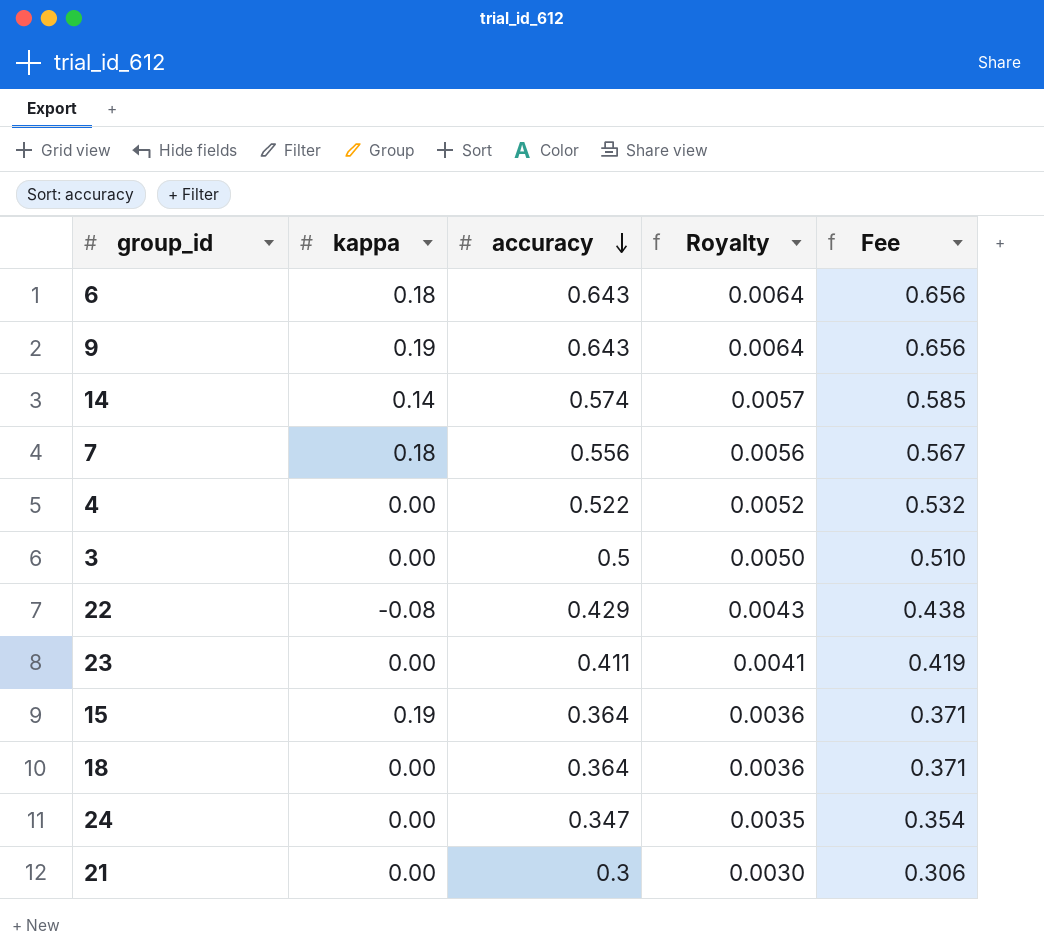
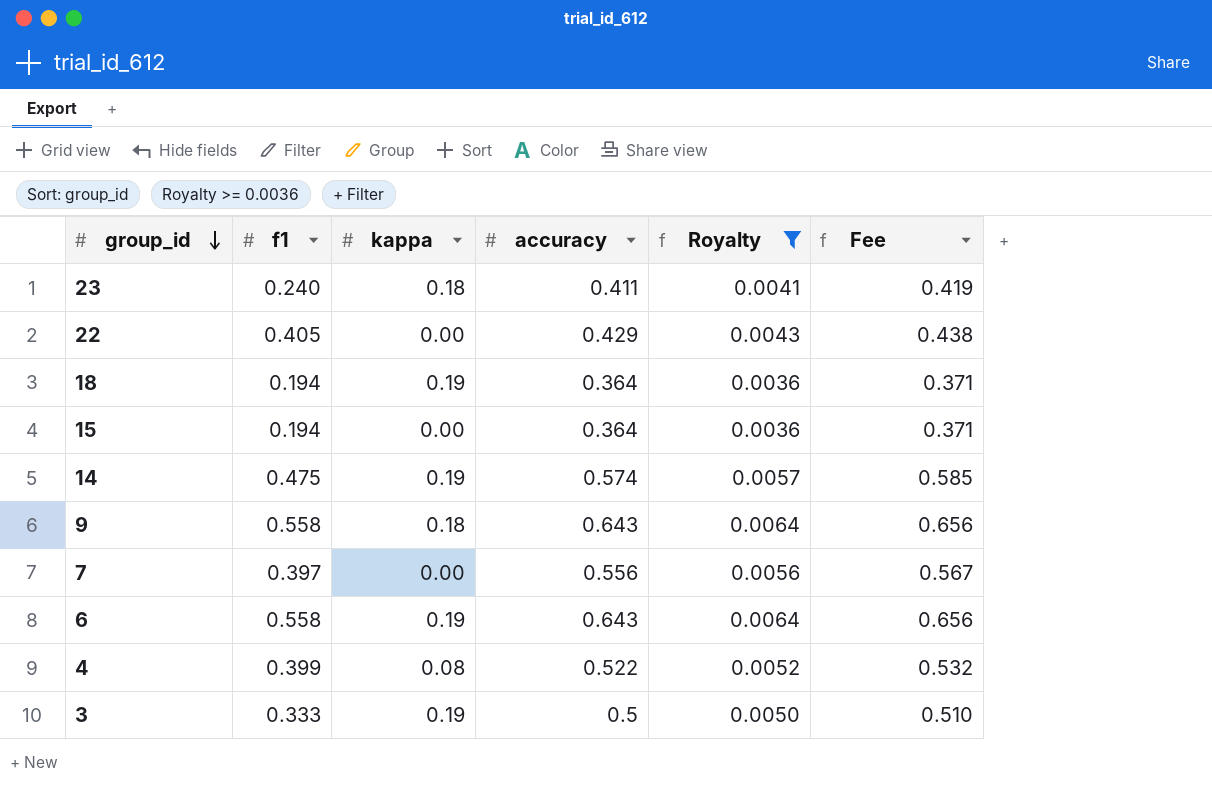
filter: none -> Royalty >= 0.0036
row order: accuracy descending -> group_id descending
column f1 | position: none -> 2
23 | kappa: 0.00 -> 0.18
22 | kappa: -0.08 -> 0.00
18 | kappa: 0.00 -> 0.19
15 | kappa: 0.19 -> 0.00
14 | kappa: 0.14 -> 0.19
9 | kappa: 0.19 -> 0.18
7 | kappa: 0.18 -> 0.00
6 | kappa: 0.18 -> 0.19
4 | kappa: 0.00 -> 0.08
3 | kappa: 0.00 -> 0.19

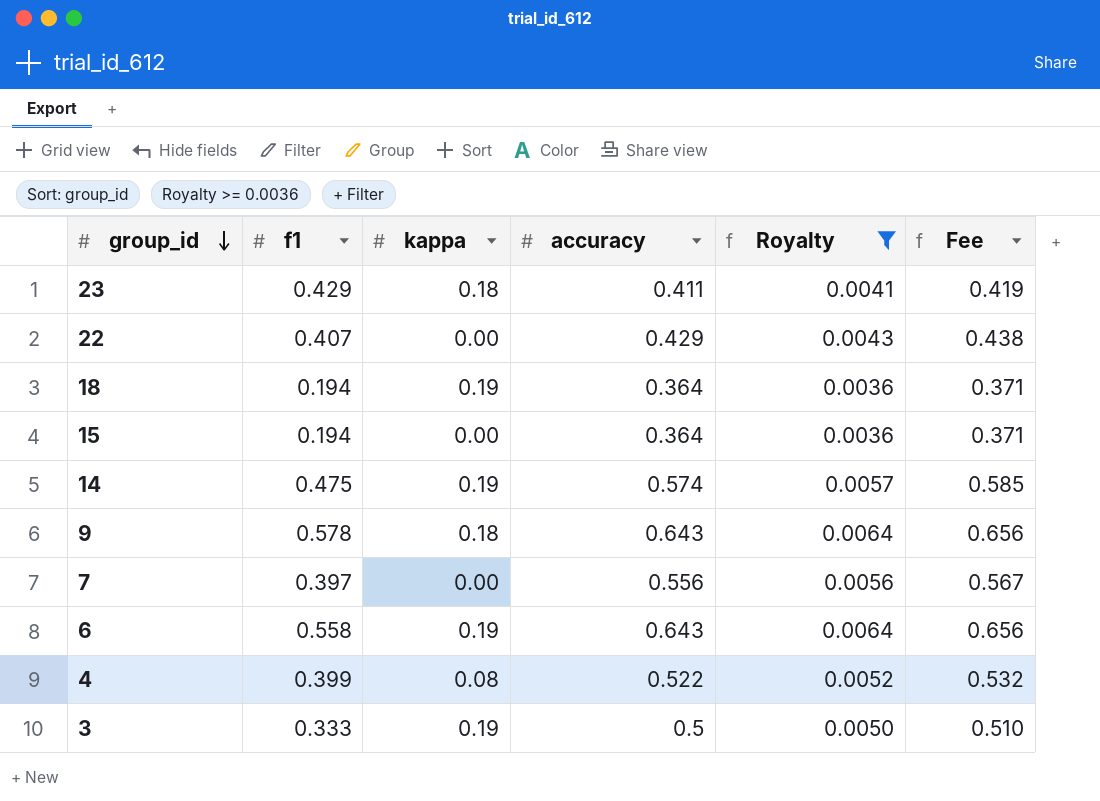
23 | f1: 0.240 -> 0.429
22 | f1: 0.405 -> 0.407
9 | f1: 0.558 -> 0.578

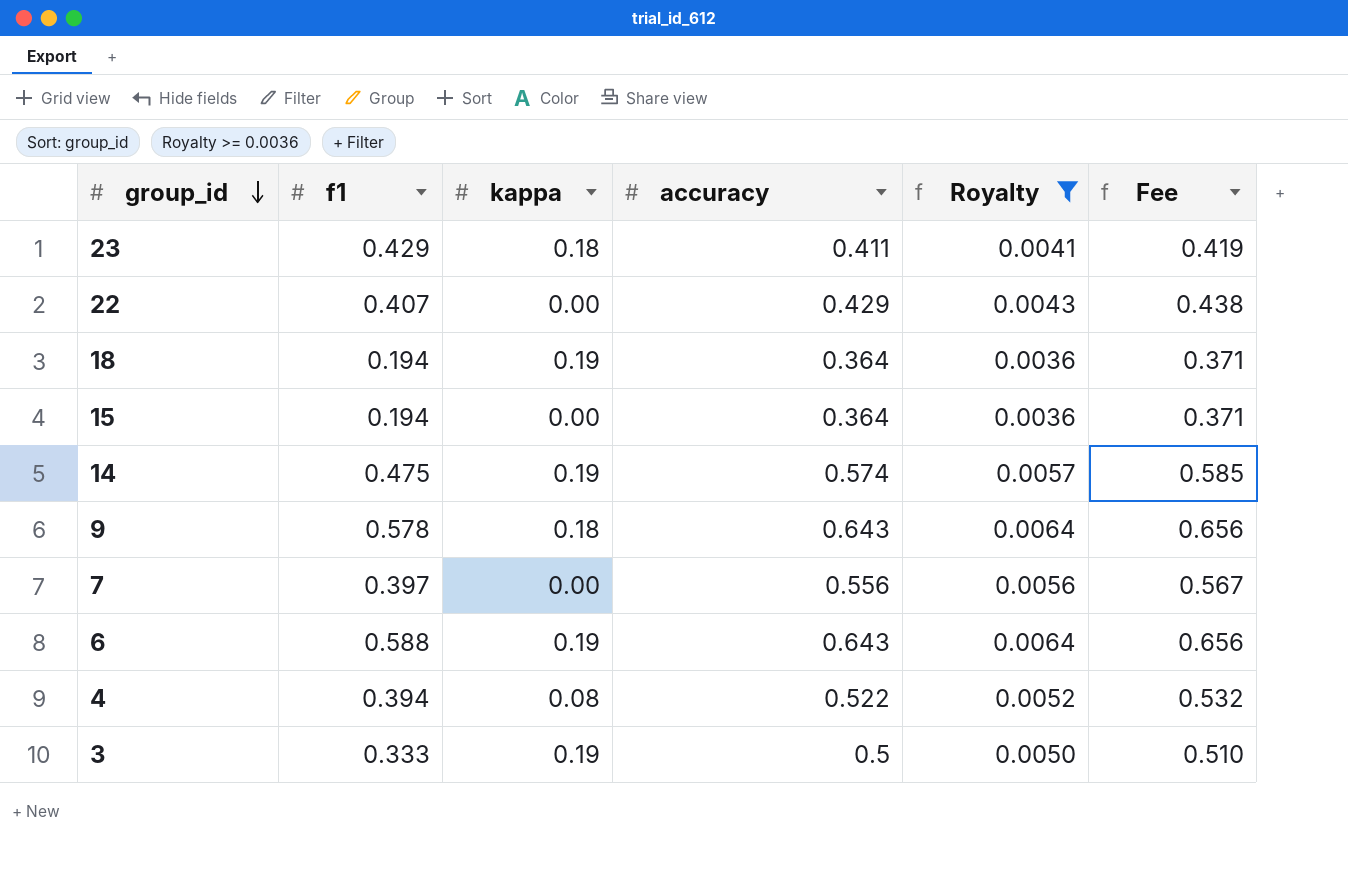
6 | f1: 0.558 -> 0.588
4 | f1: 0.399 -> 0.394

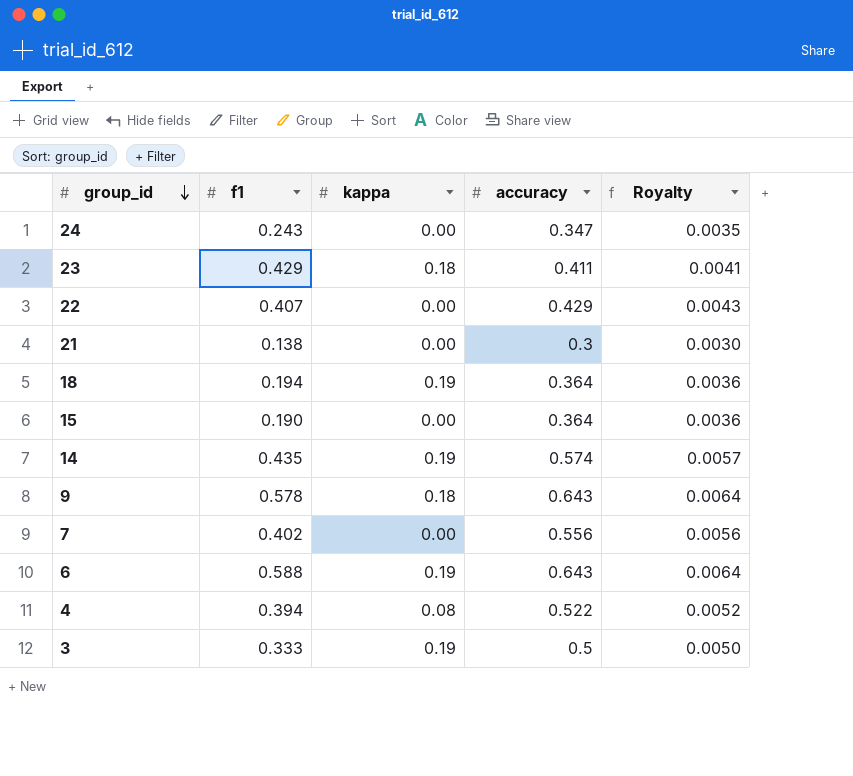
filter: Royalty >= 0.0036 -> none
column Fee | formula: [accuracy] * 1.02 -> none
15 | f1: 0.194 -> 0.190
14 | f1: 0.475 -> 0.435
7 | f1: 0.397 -> 0.402

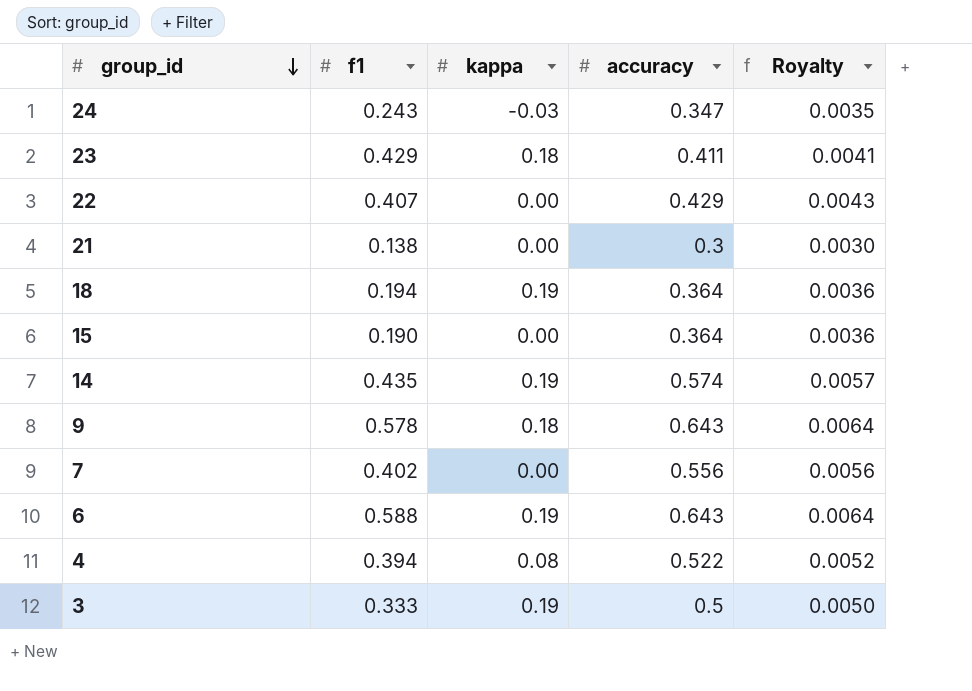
24 | kappa: 0.00 -> -0.03

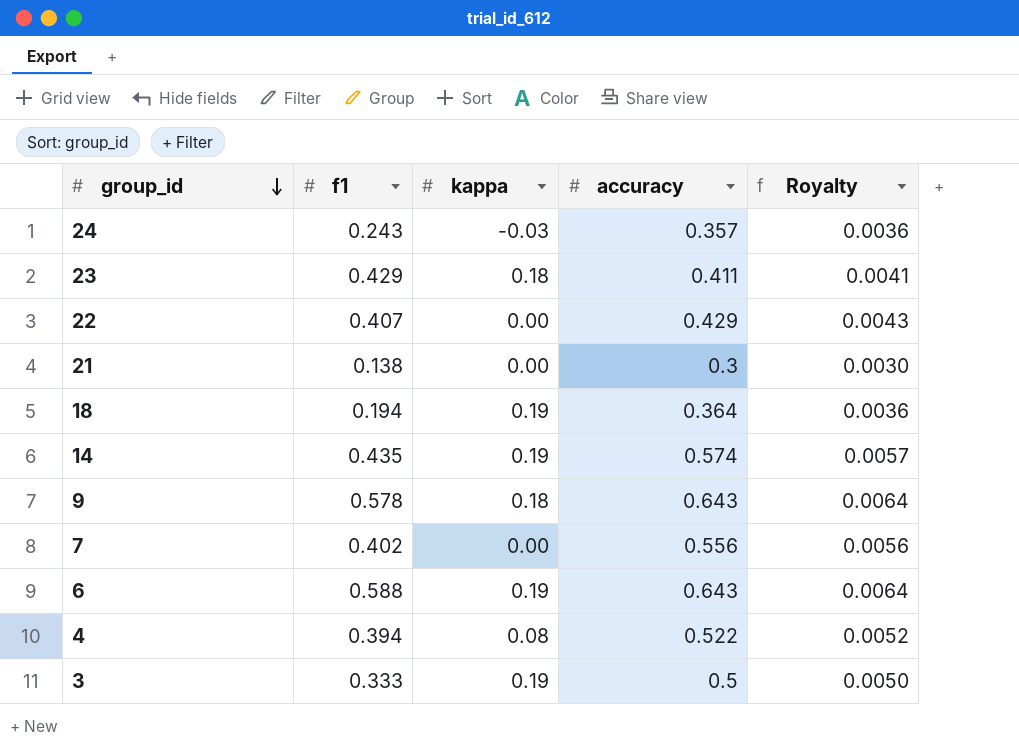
row 15: 0.190 | 0.00 | 0.364 | 0.0036 -> none
24 | accuracy: 0.347 -> 0.357
24 | Royalty: 0.0035 -> 0.0036

